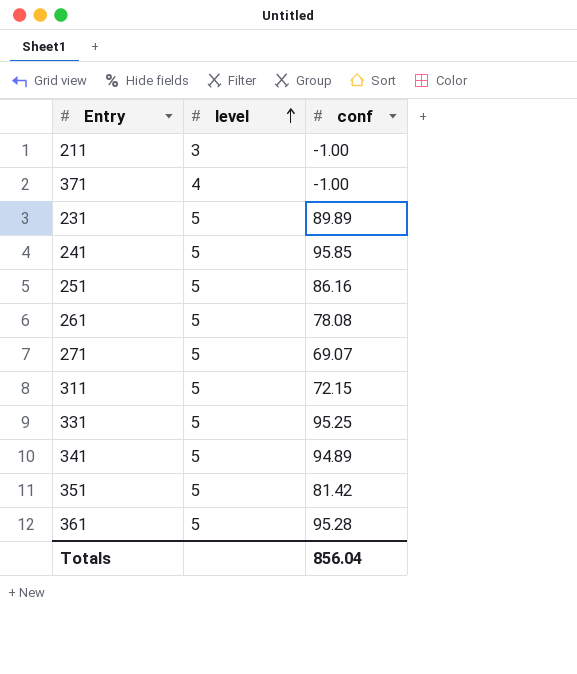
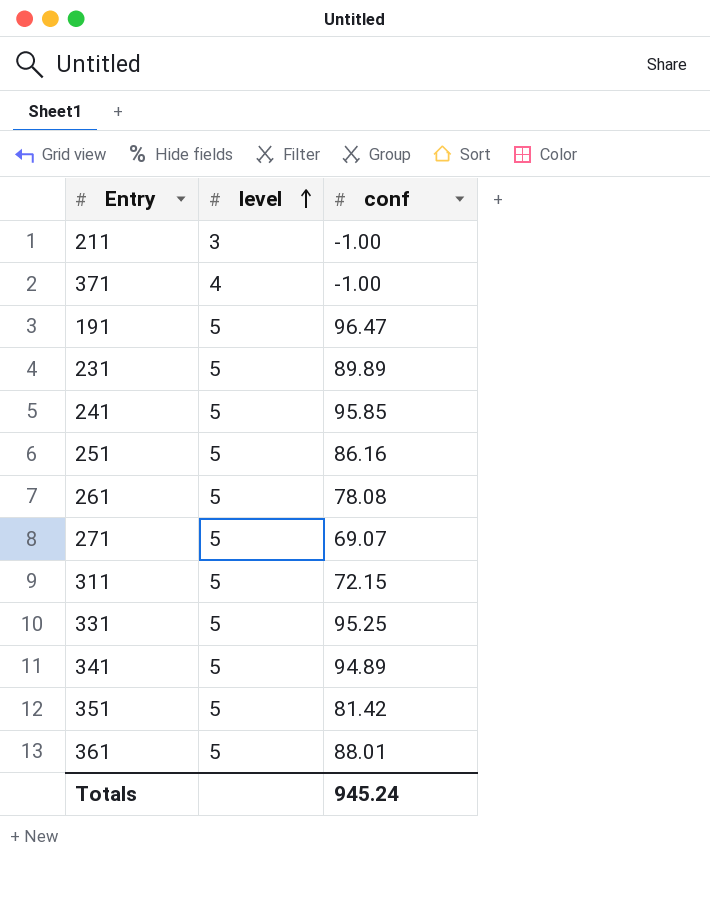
row 191: none -> 5 | 96.47
361 | conf: 95.28 -> 88.01
Totals | conf: 856.04 -> 945.24

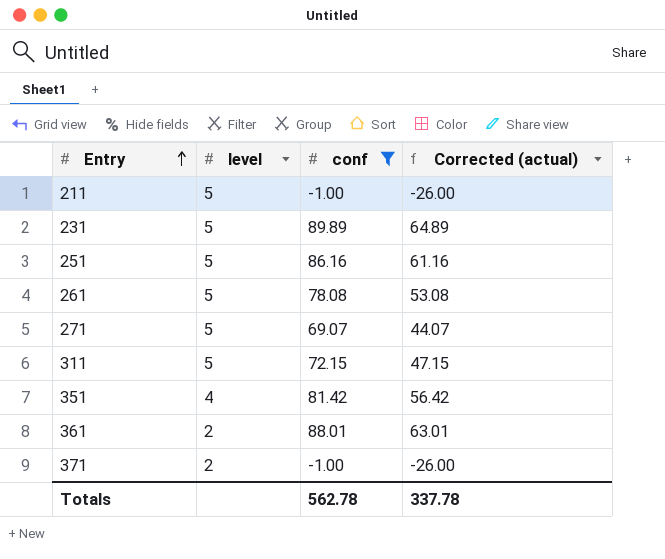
filter: none -> conf <= 89.89
row order: level ascending -> Entry ascending
column Corrected (actual) | formula: none -> [conf] - 25
211 | level: 3 -> 5
351 | level: 5 -> 4
361 | level: 5 -> 2
371 | level: 4 -> 2
Totals | conf: 945.24 -> 562.78

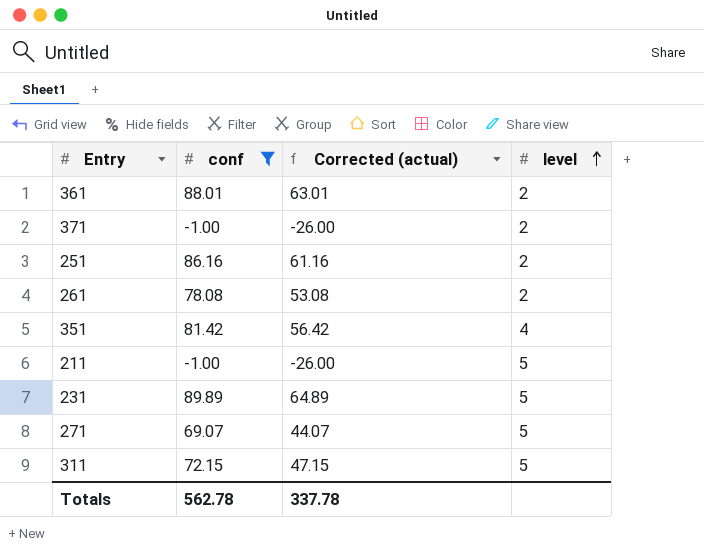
row order: Entry ascending -> level ascending
column level | position: 2 -> 4
251 | level: 5 -> 2
261 | level: 5 -> 2

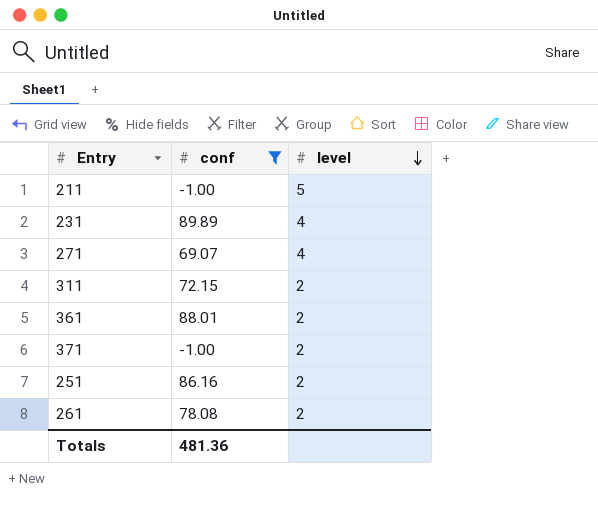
row order: level ascending -> level descending
column Corrected (actual) | formula: [conf] - 25 -> none
row 351: 81.42 | 56.42 | 4 -> none
231 | level: 5 -> 4
271 | level: 5 -> 4
311 | level: 5 -> 2
Totals | conf: 562.78 -> 481.36

